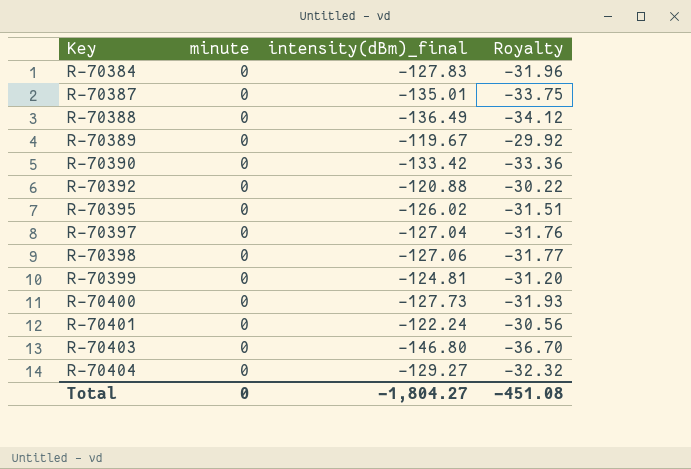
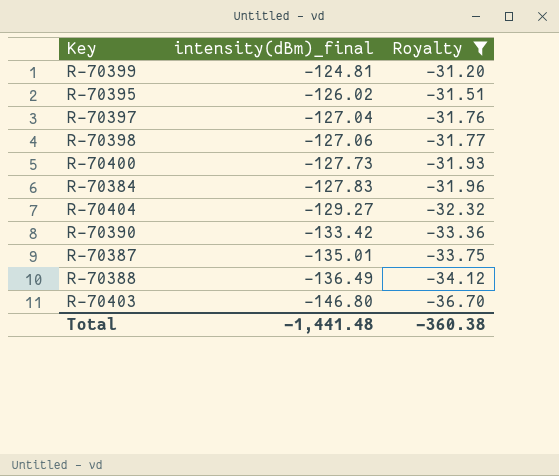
filter: none -> Royalty <= -31.20
row order: Key ascending -> intensity(dBm)_final descending
column minute | position: 2 -> none
Total | intensity(dBm)_final: -1,804.27 -> -1,441.48
Total | Royalty: -451.08 -> -360.38

